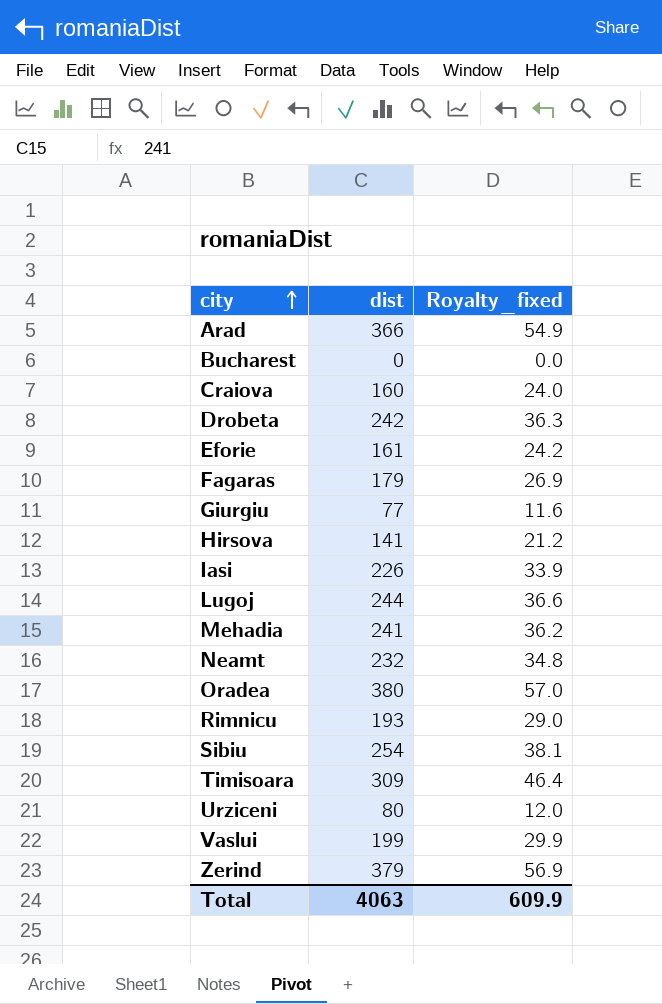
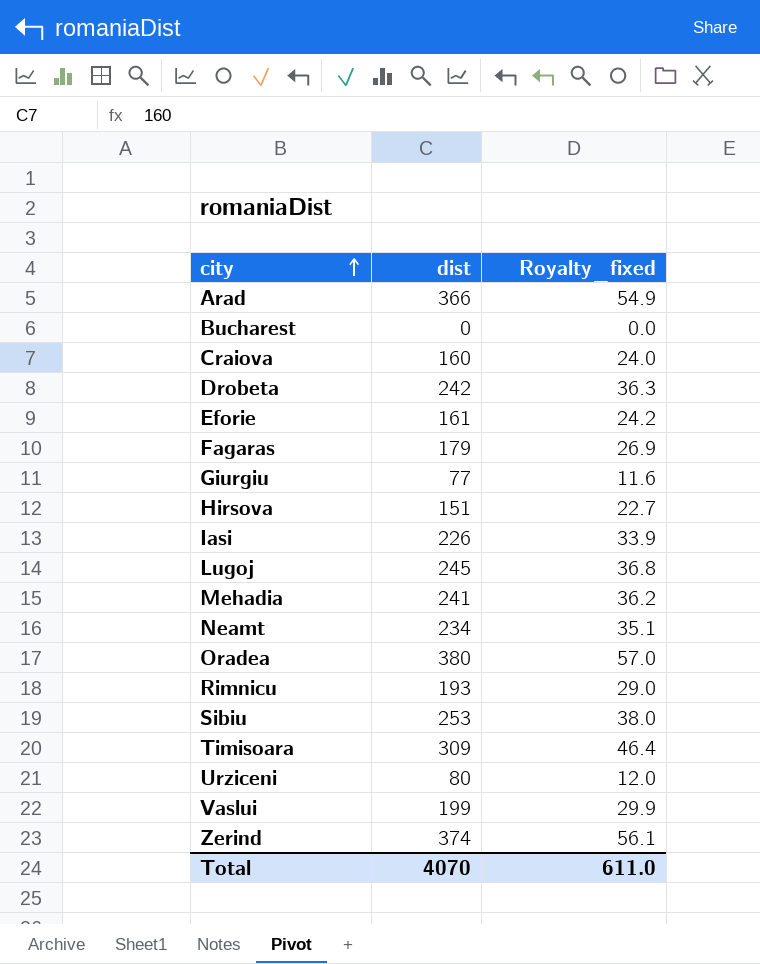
Hirsova | dist: 141 -> 151
Hirsova | Royalty_fixed: 21.2 -> 22.7
Lugoj | dist: 244 -> 245
Lugoj | Royalty_fixed: 36.6 -> 36.8
Neamt | dist: 232 -> 234
Neamt | Royalty_fixed: 34.8 -> 35.1
Sibiu | dist: 254 -> 253
Sibiu | Royalty_fixed: 38.1 -> 38.0
Zerind | dist: 379 -> 374
Zerind | Royalty_fixed: 56.9 -> 56.1
Total | dist: 4063 -> 4070
Total | Royalty_fixed: 609.9 -> 611.0

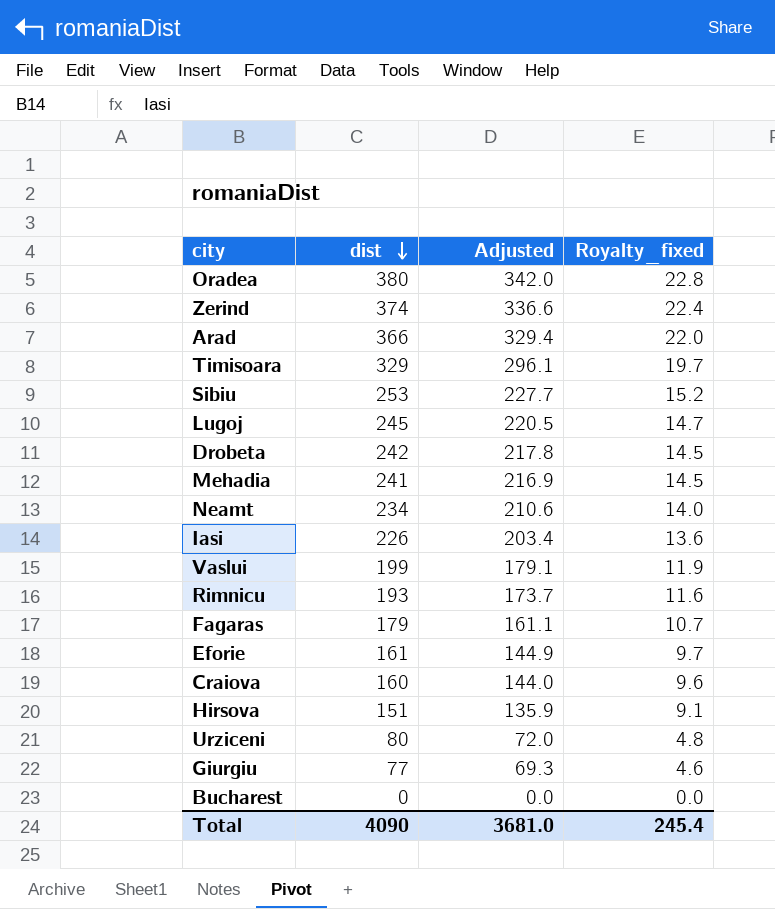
row order: city ascending -> dist descending
column Adjusted | formula: none -> [dist] * 0.9
column Royalty_fixed | formula: [dist] * 0.15 -> [dist] * 0.06
Timisoara | dist: 309 -> 329
Total | dist: 4070 -> 4090
Total | Royalty_fixed: 611.0 -> 245.4

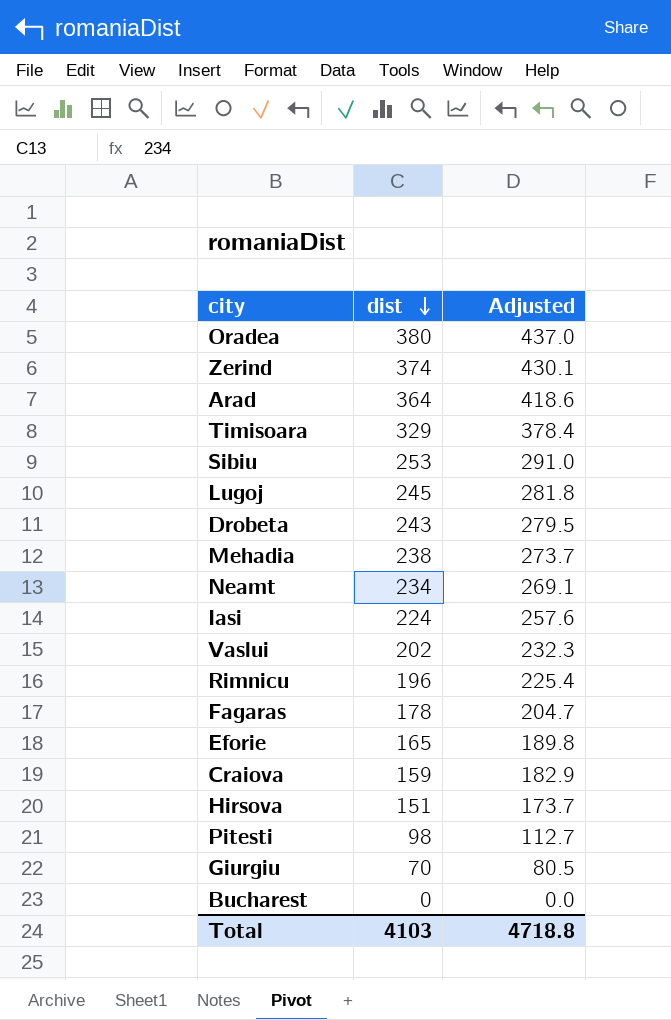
column Royalty_fixed | formula: [dist] * 0.06 -> none
column Adjusted | formula: [dist] * 0.9 -> [dist] * 1.15
row Urziceni: 80 | 72.0 | 4.8 -> none
Arad | dist: 366 -> 364
Drobeta | dist: 242 -> 243
Mehadia | dist: 241 -> 238
Iasi | dist: 226 -> 224
Vaslui | dist: 199 -> 202
Rimnicu | dist: 193 -> 196
Fagaras | dist: 179 -> 178
Eforie | dist: 161 -> 165
Craiova | dist: 160 -> 159
row Pitesti: none -> 98 | 112.7
Giurgiu | dist: 77 -> 70
Total | dist: 4090 -> 4103
Total | Adjusted: 3681.0 -> 4718.8

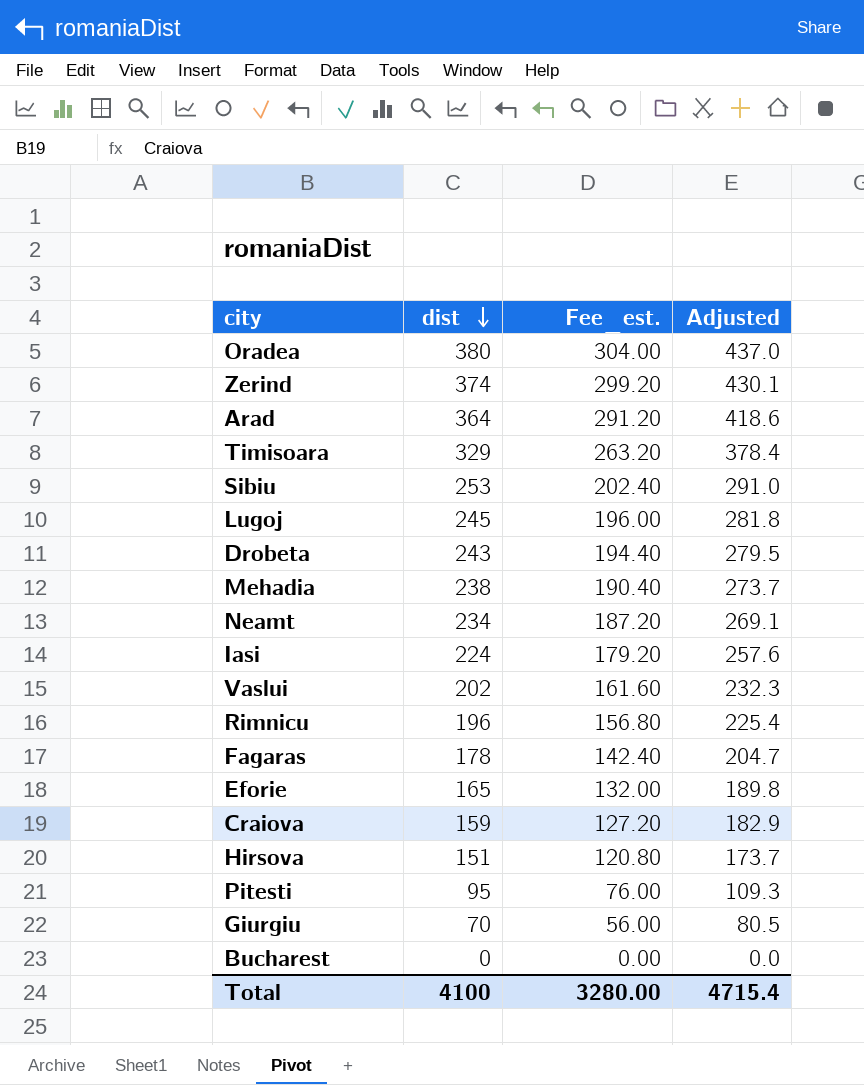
column Fee_est. | formula: none -> [dist] * 0.8
Pitesti | dist: 98 -> 95
Pitesti | Adjusted: 112.7 -> 109.3
Total | dist: 4103 -> 4100
Total | Adjusted: 4718.8 -> 4715.4

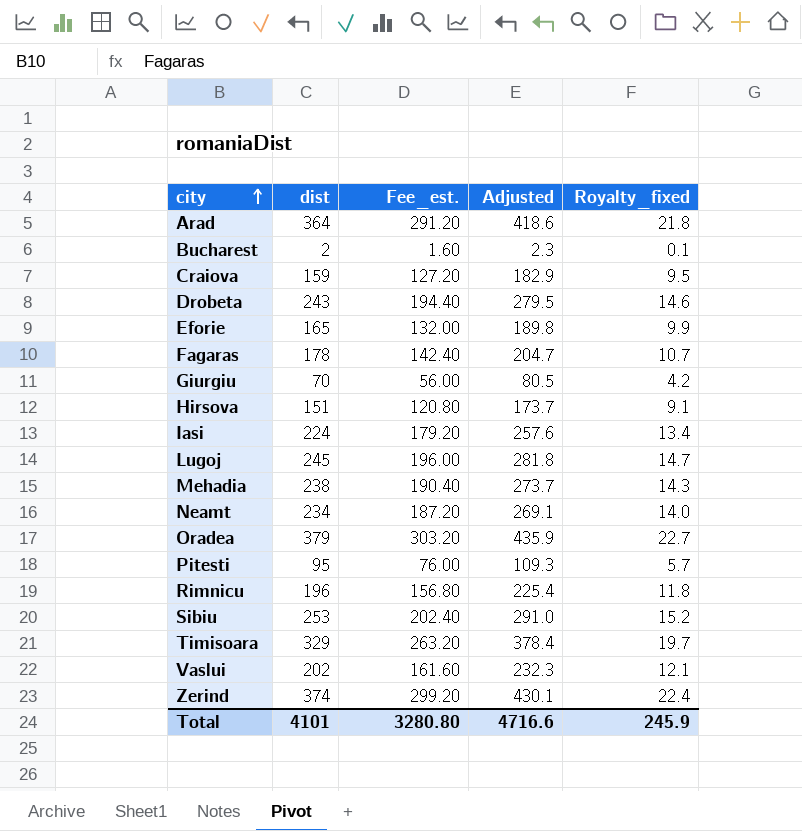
row order: dist descending -> city ascending
column Royalty_fixed | formula: none -> [dist] * 0.06
Bucharest | dist: 0 -> 2
Bucharest | Fee_est.: 0.00 -> 1.60
Bucharest | Adjusted: 0.0 -> 2.3
Oradea | dist: 380 -> 379
Oradea | Fee_est.: 304.00 -> 303.20
Oradea | Adjusted: 437.0 -> 435.9
Total | dist: 4100 -> 4101
Total | Fee_est.: 3280.00 -> 3280.80
Total | Adjusted: 4715.4 -> 4716.6

